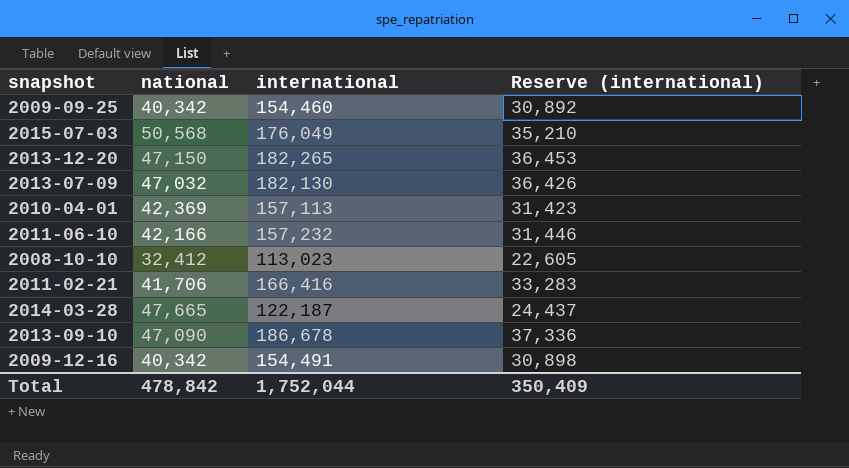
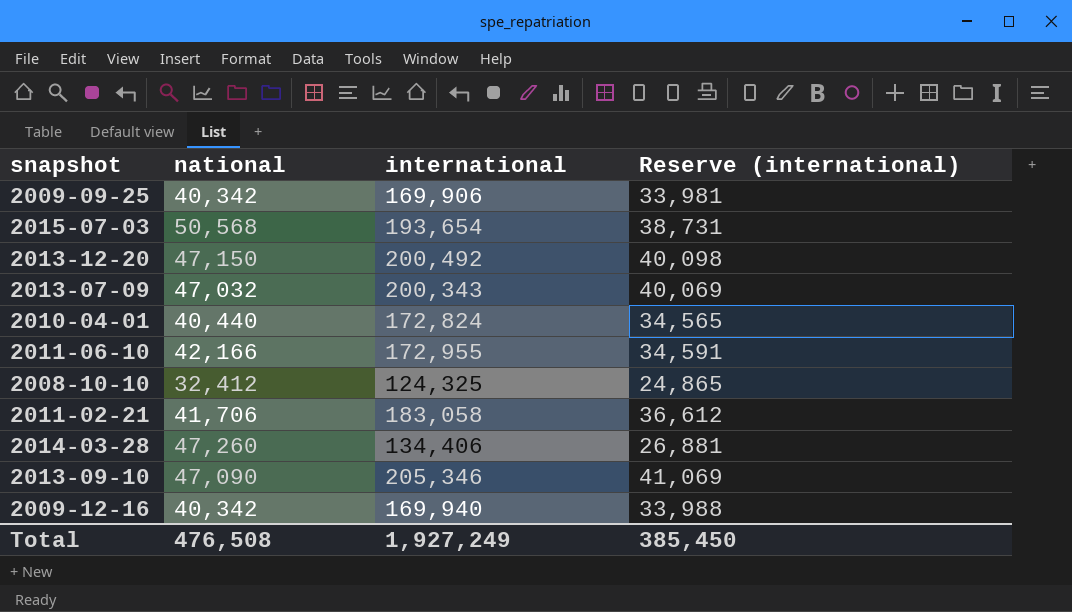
2009-09-25 | international: 154,460 -> 169,906
2009-09-25 | Reserve (international): 30,892 -> 33,981
2015-07-03 | international: 176,049 -> 193,654
2015-07-03 | Reserve (international): 35,210 -> 38,731
2013-12-20 | international: 182,265 -> 200,492
2013-12-20 | Reserve (international): 36,453 -> 40,098
2013-07-09 | international: 182,130 -> 200,343
2013-07-09 | Reserve (international): 36,426 -> 40,069
2010-04-01 | national: 42,369 -> 40,440
2010-04-01 | international: 157,113 -> 172,824
2010-04-01 | Reserve (international): 31,423 -> 34,565
2011-06-10 | international: 157,232 -> 172,955
2011-06-10 | Reserve (international): 31,446 -> 34,591
2008-10-10 | international: 113,023 -> 124,325
2008-10-10 | Reserve (international): 22,605 -> 24,865
2011-02-21 | international: 166,416 -> 183,058
2011-02-21 | Reserve (international): 33,283 -> 36,612
2014-03-28 | national: 47,665 -> 47,260
2014-03-28 | international: 122,187 -> 134,406
2014-03-28 | Reserve (international): 24,437 -> 26,881
2013-09-10 | international: 186,678 -> 205,346
2013-09-10 | Reserve (international): 37,336 -> 41,069
2009-12-16 | international: 154,491 -> 169,940
2009-12-16 | Reserve (international): 30,898 -> 33,988
Total | national: 478,842 -> 476,508
Total | international: 1,752,044 -> 1,927,249
Total | Reserve (international): 350,409 -> 385,450

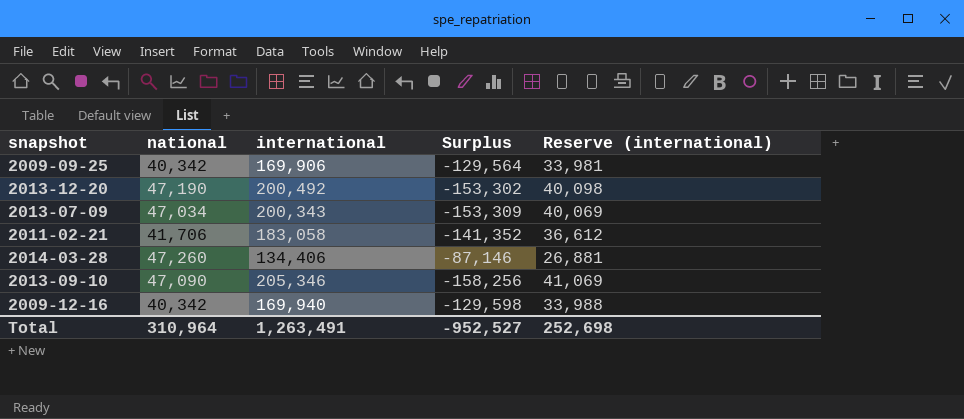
column Surplus | formula: none -> [national] - [international]
row 2015-07-03: 50,568 | 193,654 | 38,731 -> none
row 2010-04-01: 40,440 | 172,824 | 34,565 -> none
row 2011-06-10: 42,166 | 172,955 | 34,591 -> none
row 2008-10-10: 32,412 | 124,325 | 24,865 -> none
2013-12-20 | national: 47,150 -> 47,190
2013-07-09 | national: 47,032 -> 47,034
Total | national: 476,508 -> 310,964
Total | international: 1,927,249 -> 1,263,491
Total | Reserve (international): 385,450 -> 252,698

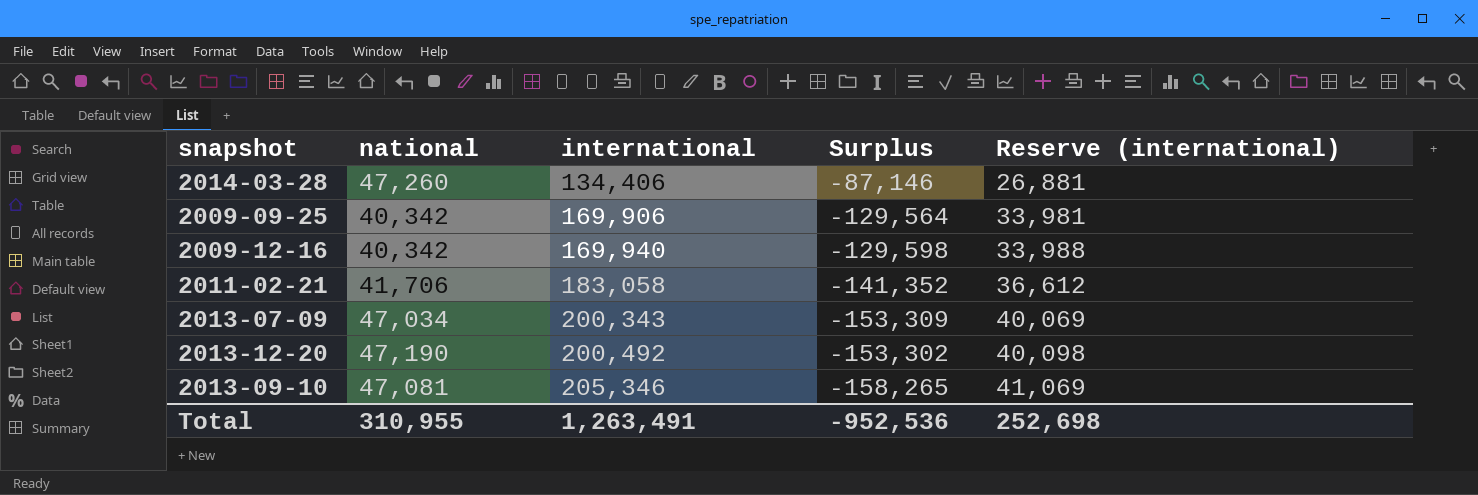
row order: none -> international ascending
2013-09-10 | national: 47,090 -> 47,081
2013-09-10 | Surplus: -158,256 -> -158,265
Total | national: 310,964 -> 310,955
Total | Surplus: -952,527 -> -952,536

